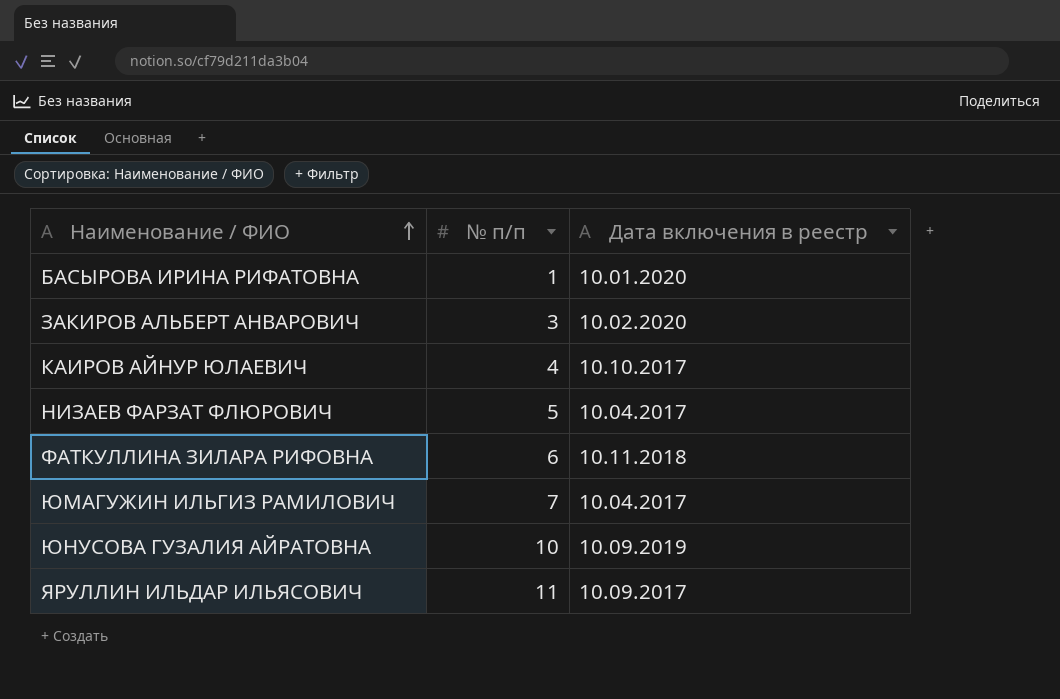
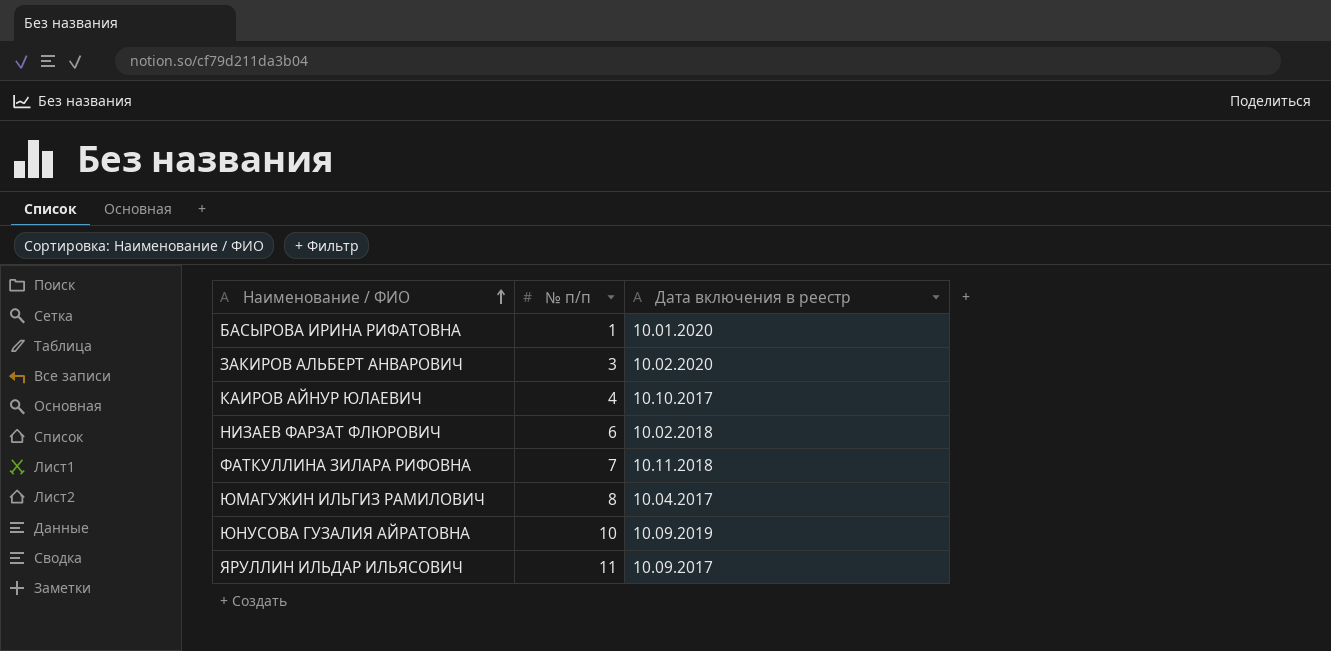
НИЗАЕВ ФАРЗАТ ФЛЮРОВИЧ | № п/п: 5 -> 6
НИЗАЕВ ФАРЗАТ ФЛЮРОВИЧ | Дата включения в реестр: 10.04.2017 -> 10.02.2018
ФАТКУЛЛИНА ЗИЛАРА РИФОВНА | № п/п: 6 -> 7
ЮМАГУЖИН ИЛЬГИЗ РАМИЛОВИЧ | № п/п: 7 -> 8

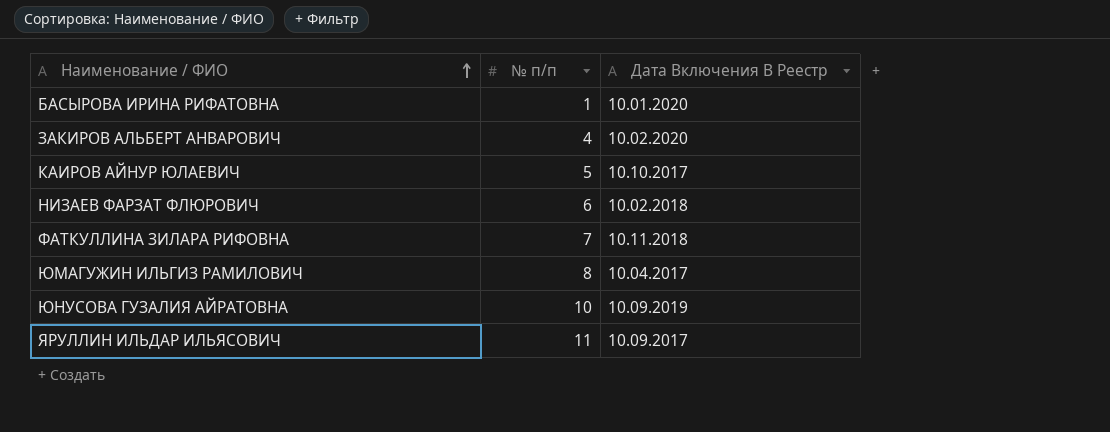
column name: Дата включения в реестр -> Дата Включения В Реестр
ЗАКИРОВ АЛЬБЕРТ АНВАРОВИЧ | № п/п: 3 -> 4
КАИРОВ АЙНУР ЮЛАЕВИЧ | № п/п: 4 -> 5

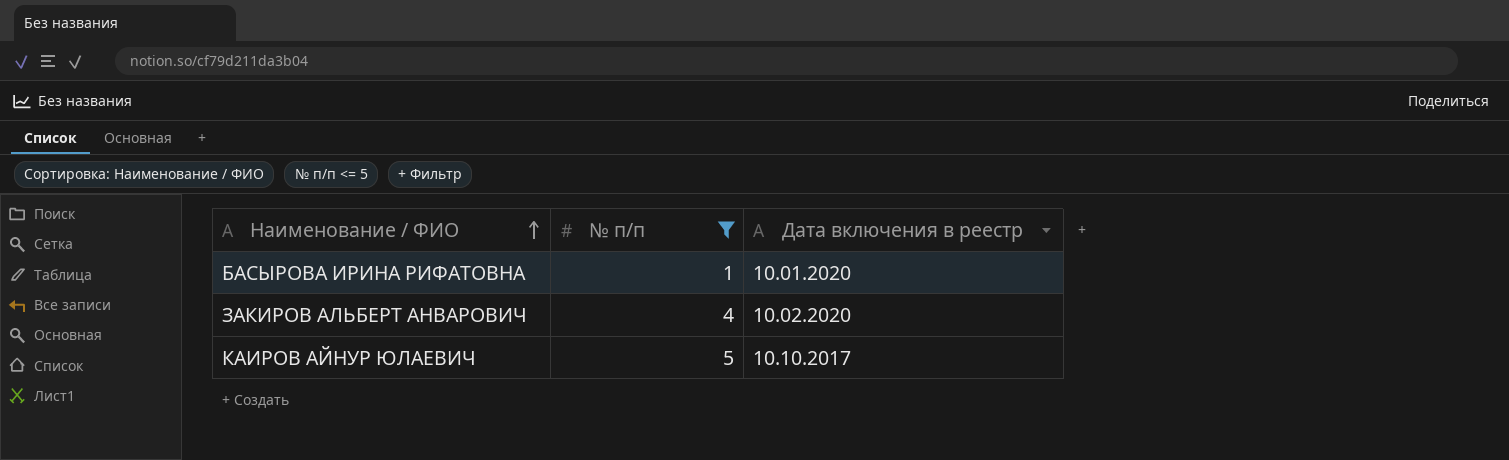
filter: none -> № п/п <= 5
column name: Дата Включения В Реестр -> Дата включения в реестр

